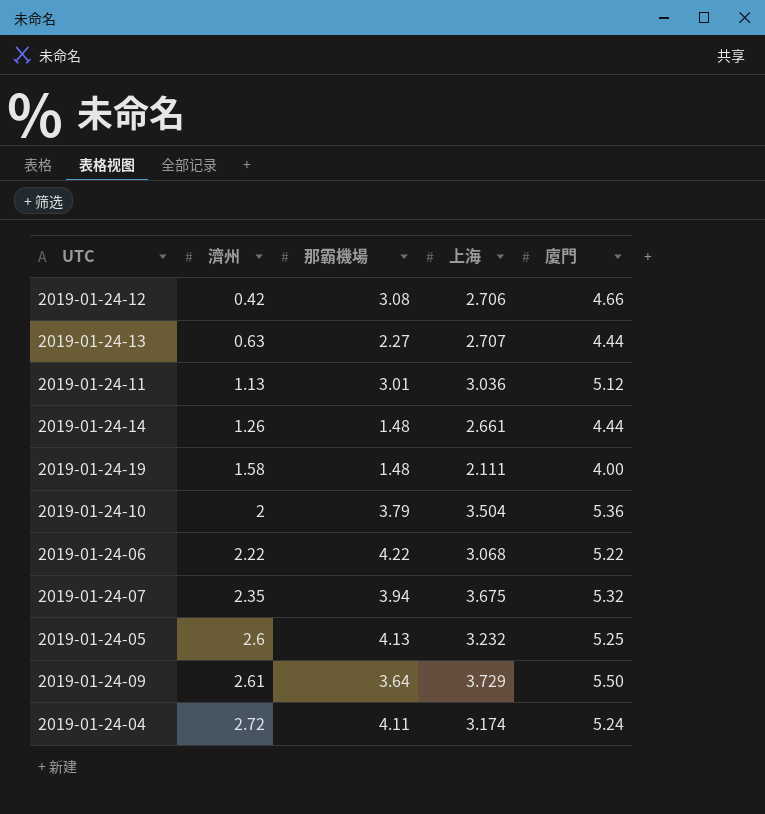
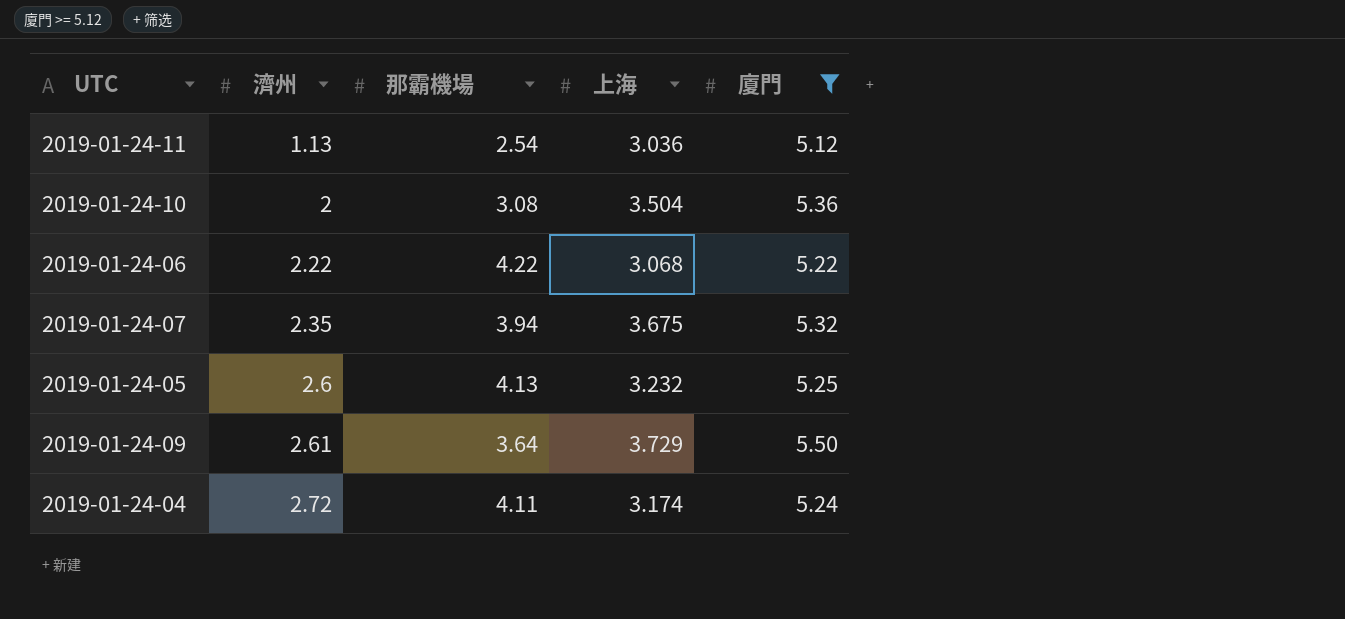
filter: none -> 廈門 >= 5.12
2019-01-24-11 | 那霸機場: 3.01 -> 2.54
2019-01-24-10 | 那霸機場: 3.79 -> 3.08

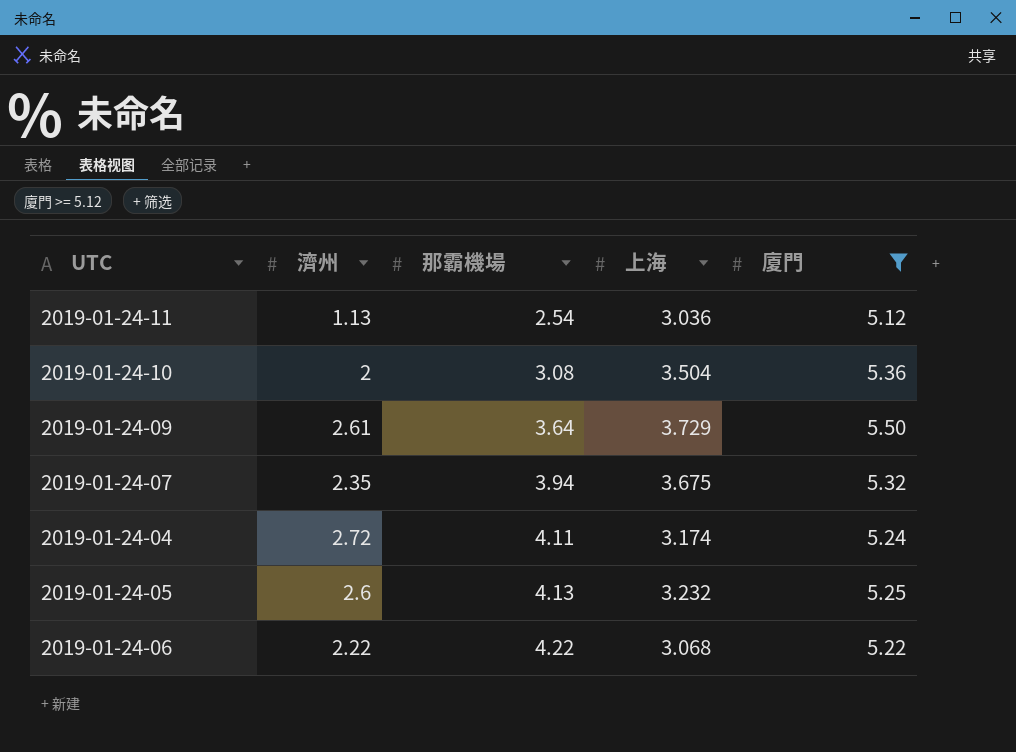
row order: 濟州 ascending -> 那霸機場 ascending

